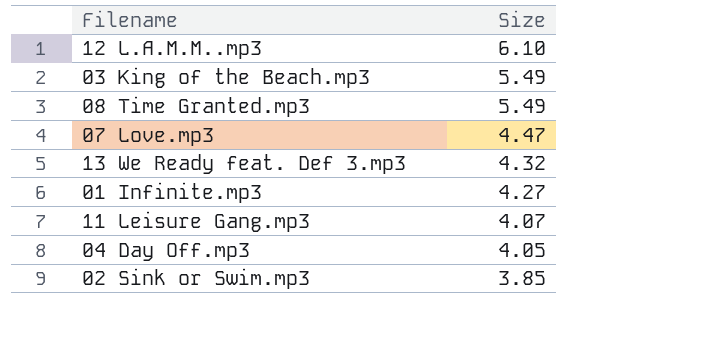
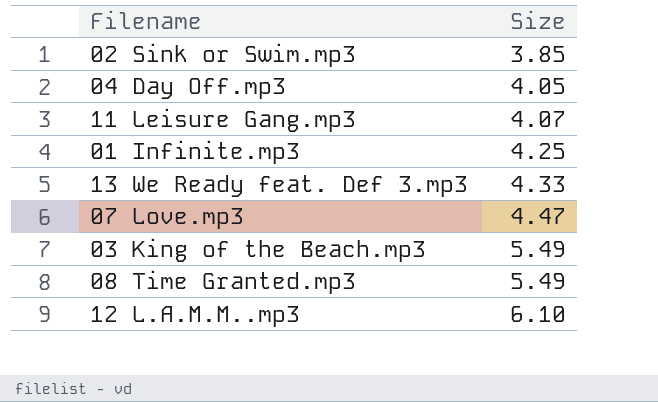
row order: Size descending -> Size ascending
01 Infinite.mp3 | Size: 4.27 -> 4.25
13 We Ready feat. Def 3.mp3 | Size: 4.32 -> 4.33

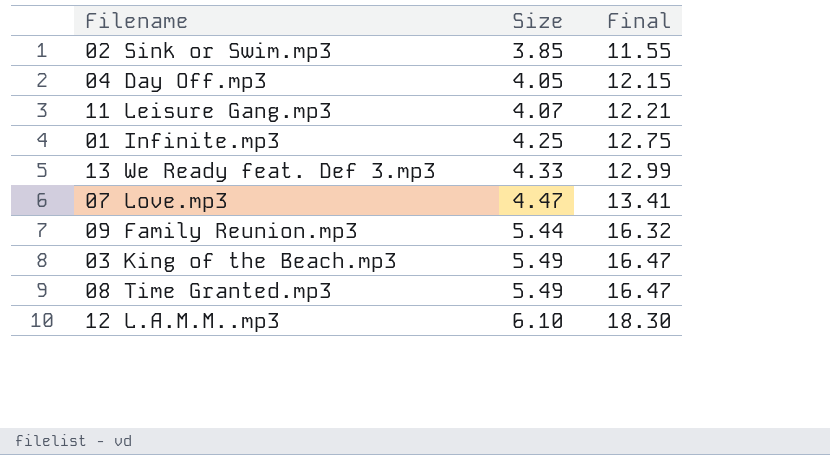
column Final | formula: none -> [Size] * 3
row 09 Family Reunion.mp3: none -> 5.44 | 16.32

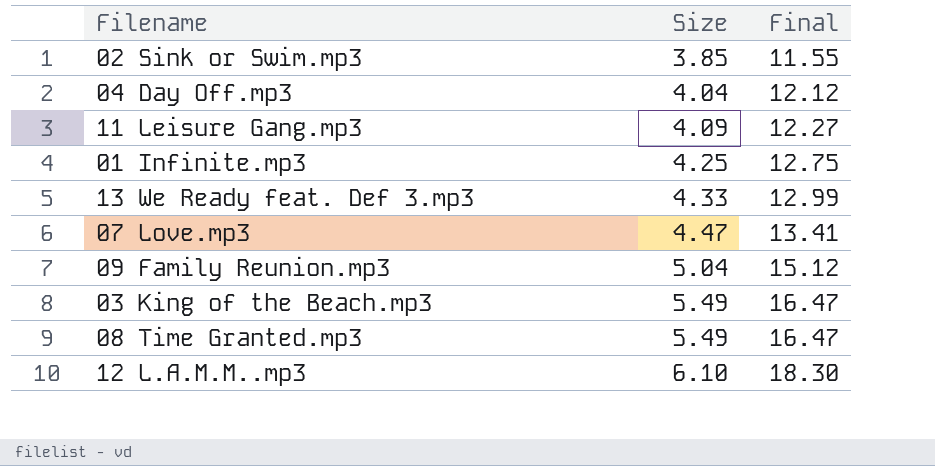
04 Day Off.mp3 | Size: 4.05 -> 4.04
04 Day Off.mp3 | Final: 12.15 -> 12.12
11 Leisure Gang.mp3 | Size: 4.07 -> 4.09
11 Leisure Gang.mp3 | Final: 12.21 -> 12.27
09 Family Reunion.mp3 | Size: 5.44 -> 5.04
09 Family Reunion.mp3 | Final: 16.32 -> 15.12

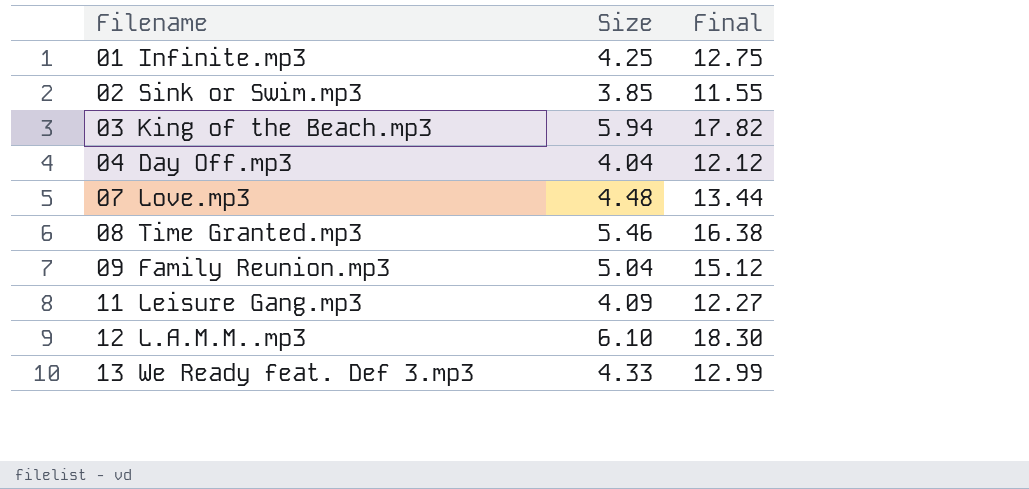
row order: Size ascending -> Filename ascending
03 King of the Beach.mp3 | Size: 5.49 -> 5.94
03 King of the Beach.mp3 | Final: 16.47 -> 17.82
07 Love.mp3 | Size: 4.47 -> 4.48
07 Love.mp3 | Final: 13.41 -> 13.44
08 Time Granted.mp3 | Size: 5.49 -> 5.46
08 Time Granted.mp3 | Final: 16.47 -> 16.38

